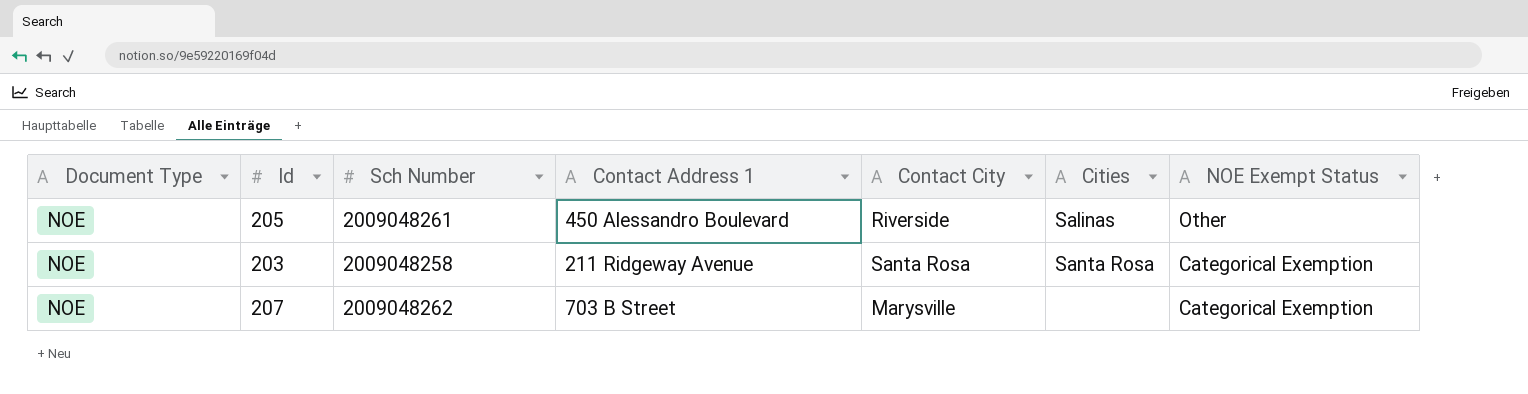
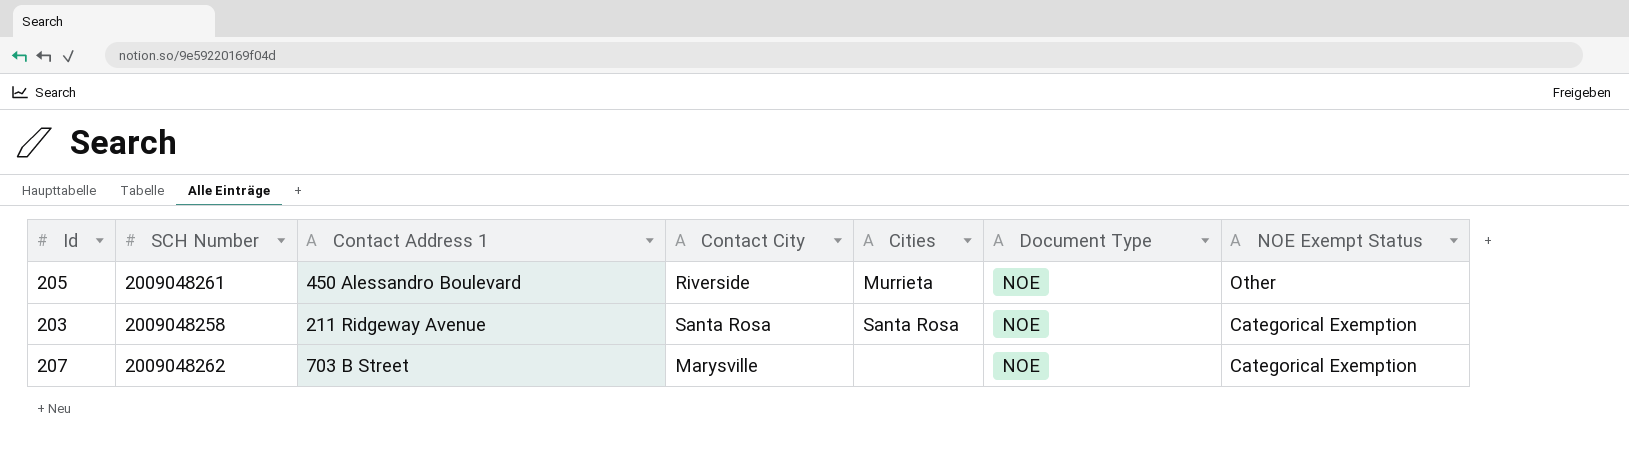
column name: Sch Number -> SCH Number
column Document Type | position: 1 -> 6
205 | Cities: Salinas -> Murrieta

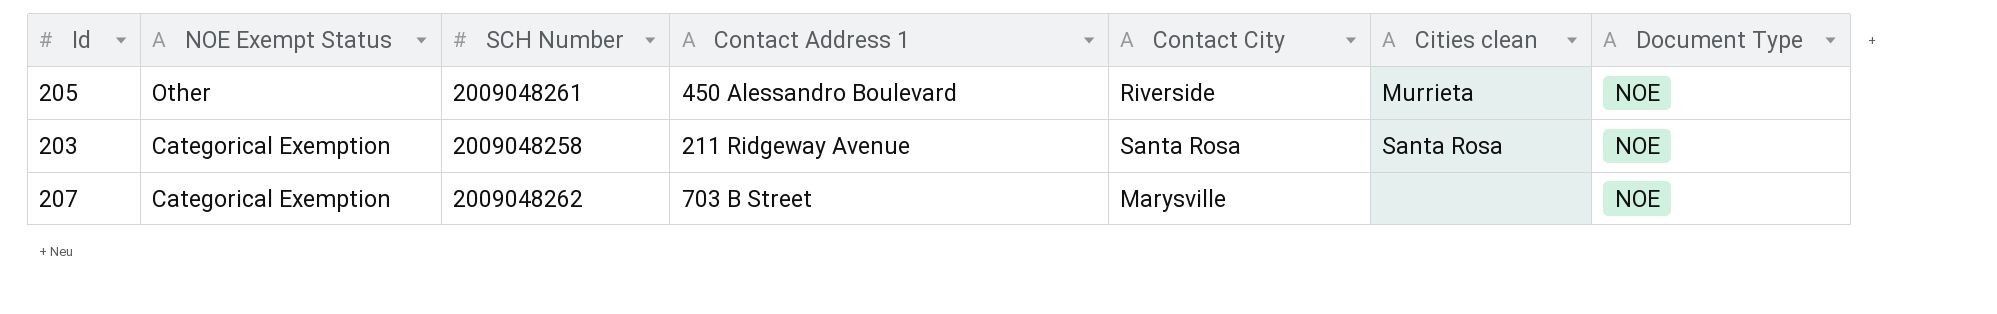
column NOE Exempt Status | position: 7 -> 2
column name: Cities -> Cities clean

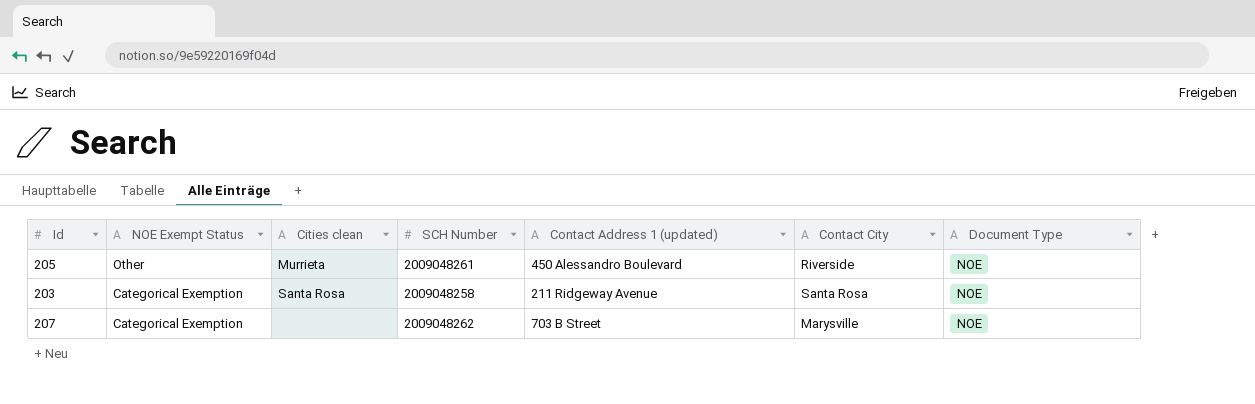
column Cities clean | position: 6 -> 3
column name: Contact Address 1 -> Contact Address 1 (updated)

